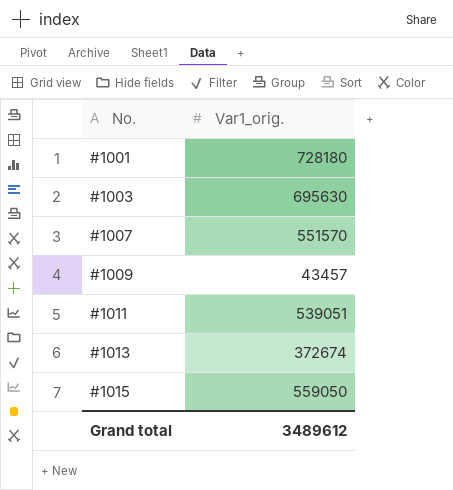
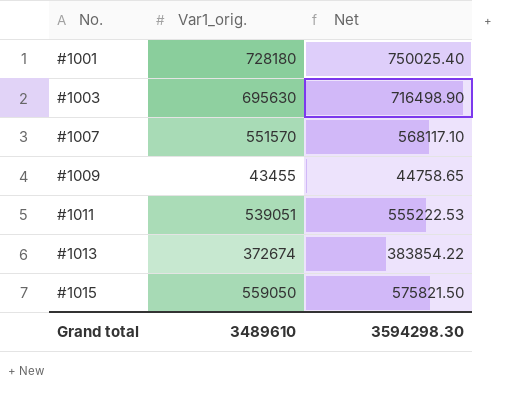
column Net | formula: none -> [Var1_orig.] * 1.03
#1009 | Var1_orig.: 43457 -> 43455
Grand total | Var1_orig.: 3489612 -> 3489610

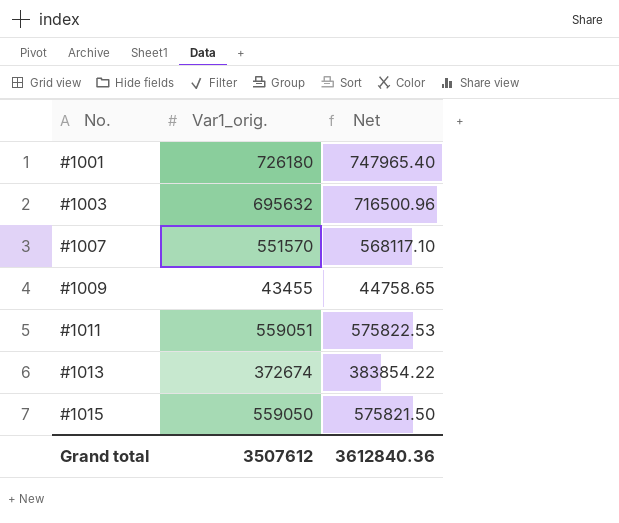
#1001 | Var1_orig.: 728180 -> 726180
#1001 | Net: 750025.40 -> 747965.40
#1003 | Var1_orig.: 695630 -> 695632
#1003 | Net: 716498.90 -> 716500.96
#1011 | Var1_orig.: 539051 -> 559051
#1011 | Net: 555222.53 -> 575822.53
Grand total | Var1_orig.: 3489610 -> 3507612
Grand total | Net: 3594298.30 -> 3612840.36

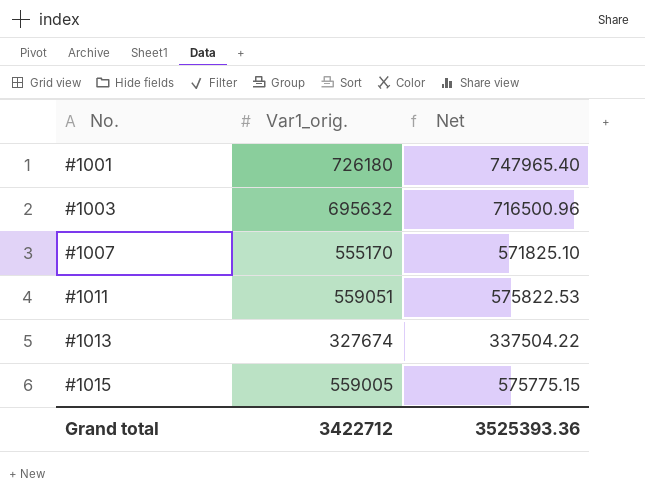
row #1009: 43455 | 44758.65 -> none
#1007 | Var1_orig.: 551570 -> 555170
#1007 | Net: 568117.10 -> 571825.10
#1013 | Var1_orig.: 372674 -> 327674
#1013 | Net: 383854.22 -> 337504.22
#1015 | Var1_orig.: 559050 -> 559005
#1015 | Net: 575821.50 -> 575775.15
Grand total | Var1_orig.: 3507612 -> 3422712
Grand total | Net: 3612840.36 -> 3525393.36

